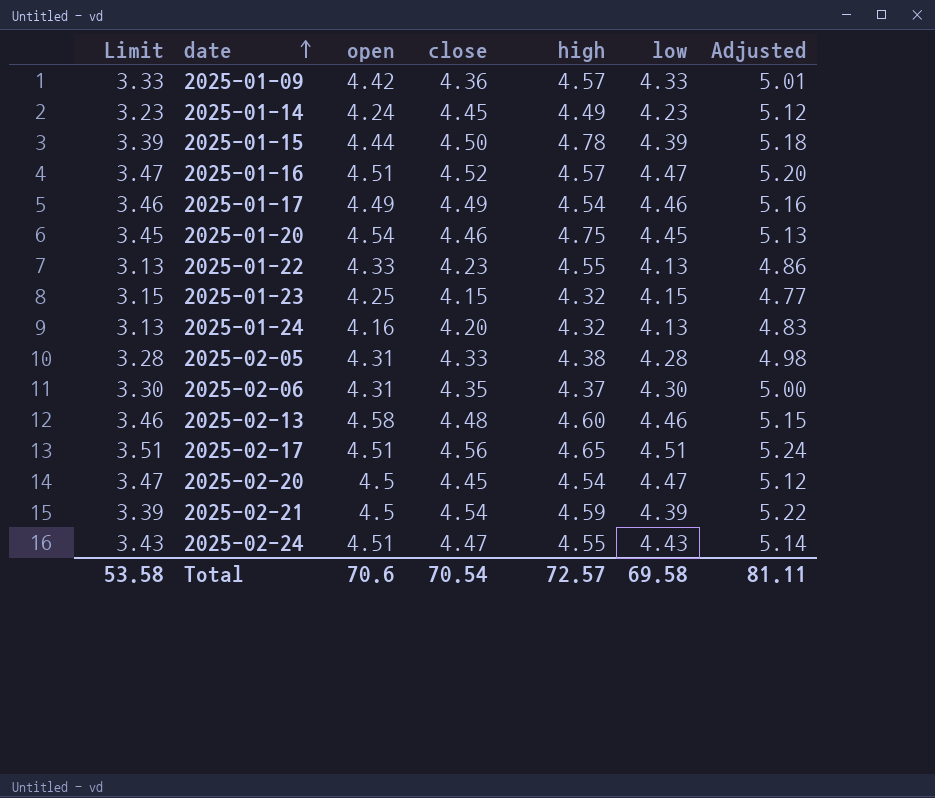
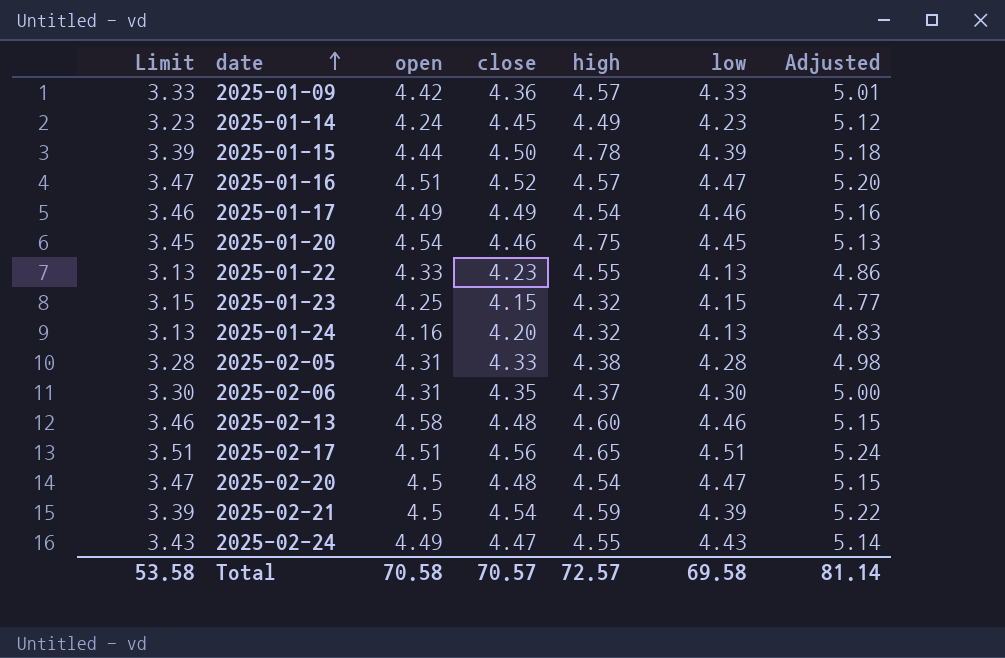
2025-02-20 | close: 4.45 -> 4.48
2025-02-20 | Adjusted: 5.12 -> 5.15
2025-02-24 | open: 4.51 -> 4.49
Total | open: 70.6 -> 70.58
Total | close: 70.54 -> 70.57
Total | Adjusted: 81.11 -> 81.14

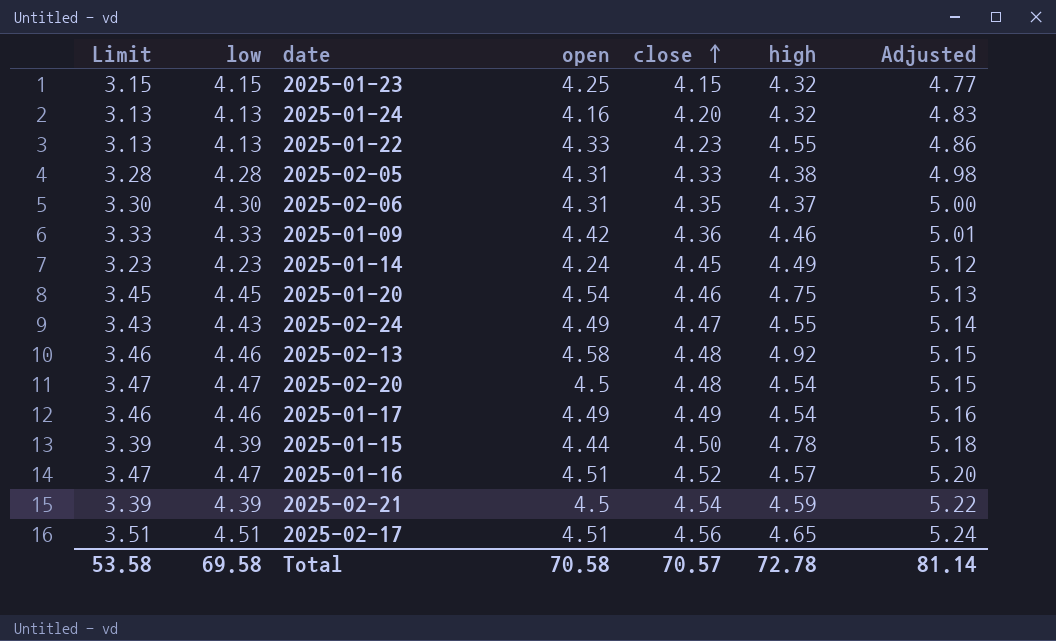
row order: date ascending -> close ascending
column low | position: 6 -> 2
2025-01-09 | high: 4.57 -> 4.46
2025-02-13 | high: 4.60 -> 4.92
Total | high: 72.57 -> 72.78

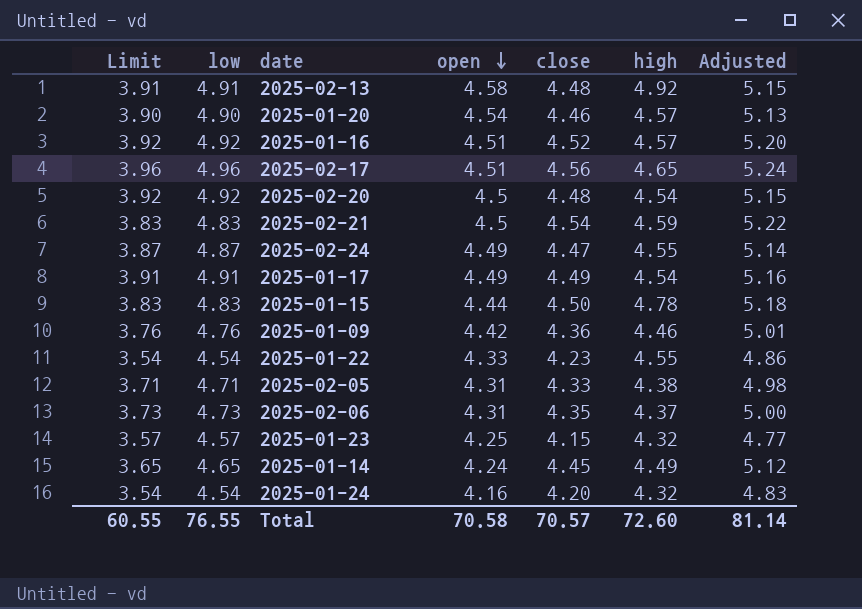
row order: close ascending -> open descending
2025-02-13 | Limit: 3.46 -> 3.91
2025-02-13 | low: 4.46 -> 4.91
2025-01-20 | Limit: 3.45 -> 3.90
2025-01-20 | low: 4.45 -> 4.90
2025-01-20 | high: 4.75 -> 4.57
2025-01-16 | Limit: 3.47 -> 3.92
2025-01-16 | low: 4.47 -> 4.92
2025-02-17 | Limit: 3.51 -> 3.96
2025-02-17 | low: 4.51 -> 4.96
2025-02-20 | Limit: 3.47 -> 3.92
2025-02-20 | low: 4.47 -> 4.92
2025-02-21 | Limit: 3.39 -> 3.83
2025-02-21 | low: 4.39 -> 4.83
2025-02-24 | Limit: 3.43 -> 3.87
2025-02-24 | low: 4.43 -> 4.87
2025-01-17 | Limit: 3.46 -> 3.91
2025-01-17 | low: 4.46 -> 4.91
2025-01-15 | Limit: 3.39 -> 3.83
2025-01-15 | low: 4.39 -> 4.83
2025-01-09 | Limit: 3.33 -> 3.76
2025-01-09 | low: 4.33 -> 4.76
2025-01-22 | Limit: 3.13 -> 3.54
2025-01-22 | low: 4.13 -> 4.54
2025-02-05 | Limit: 3.28 -> 3.71
2025-02-05 | low: 4.28 -> 4.71
2025-02-06 | Limit: 3.30 -> 3.73
2025-02-06 | low: 4.30 -> 4.73
2025-01-23 | Limit: 3.15 -> 3.57
2025-01-23 | low: 4.15 -> 4.57
2025-01-14 | Limit: 3.23 -> 3.65
2025-01-14 | low: 4.23 -> 4.65
2025-01-24 | Limit: 3.13 -> 3.54
2025-01-24 | low: 4.13 -> 4.54
Total | Limit: 53.58 -> 60.55
Total | low: 69.58 -> 76.55
Total | high: 72.78 -> 72.60

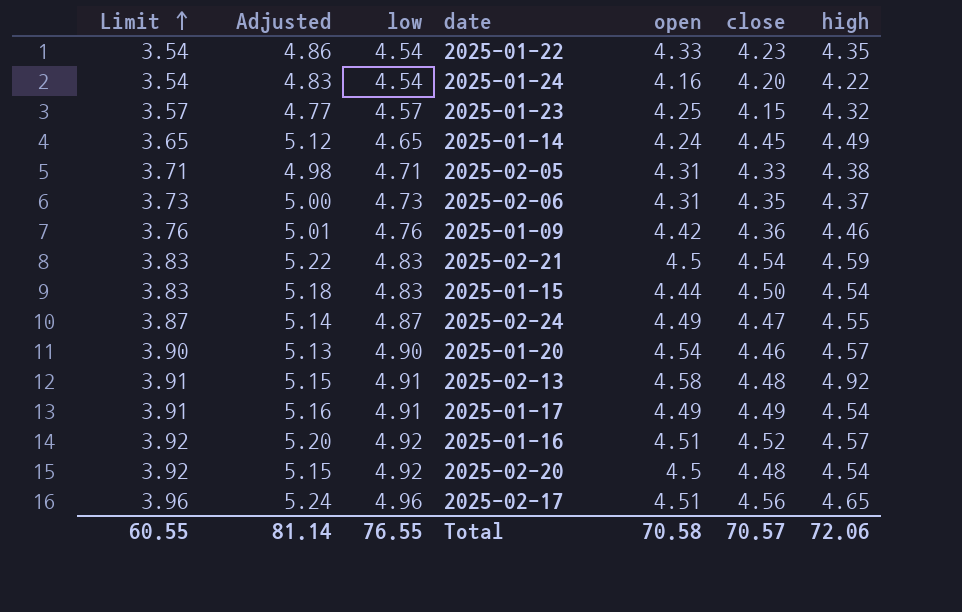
row order: open descending -> Limit ascending
column Adjusted | position: 7 -> 2
2025-01-22 | high: 4.55 -> 4.35
2025-01-24 | high: 4.32 -> 4.22
2025-01-15 | high: 4.78 -> 4.54
Total | high: 72.60 -> 72.06

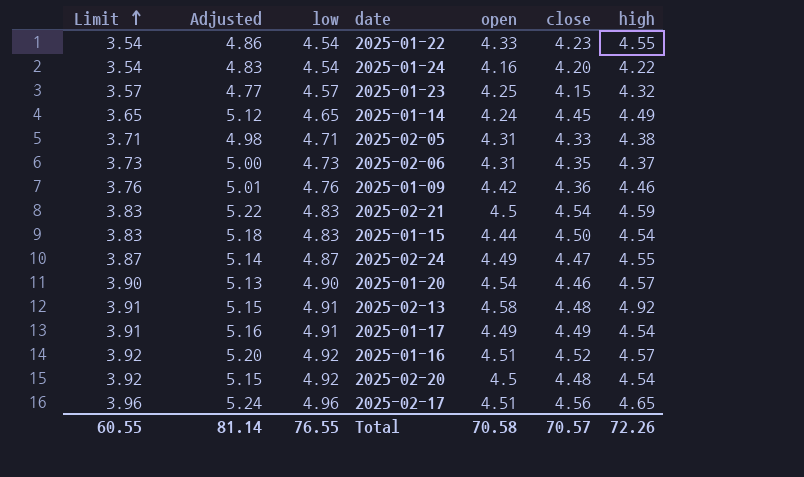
2025-01-22 | high: 4.35 -> 4.55
Total | high: 72.06 -> 72.26

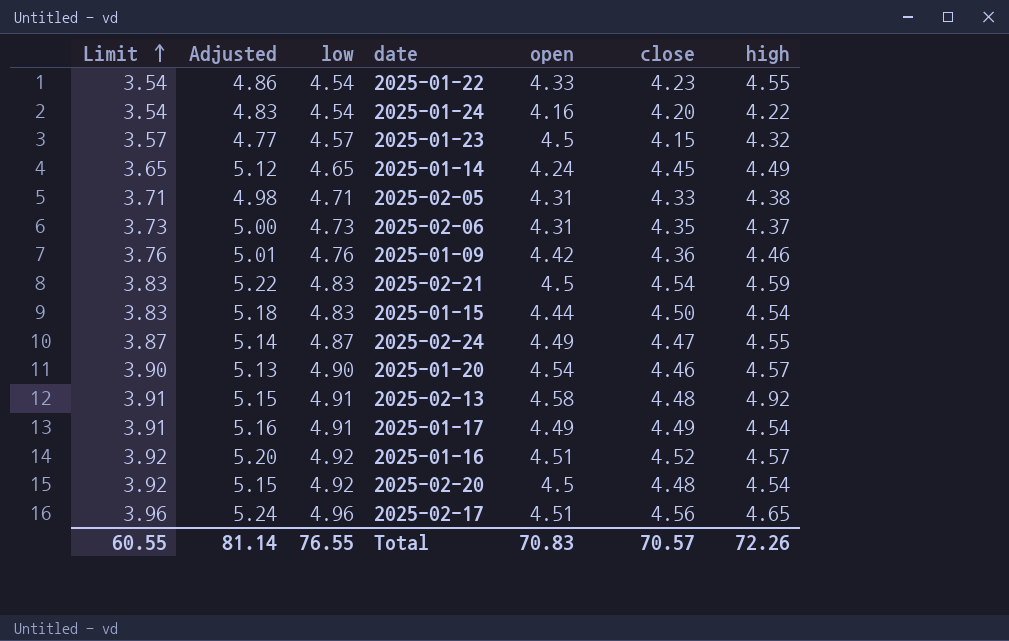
2025-01-23 | open: 4.25 -> 4.5
Total | open: 70.58 -> 70.83

